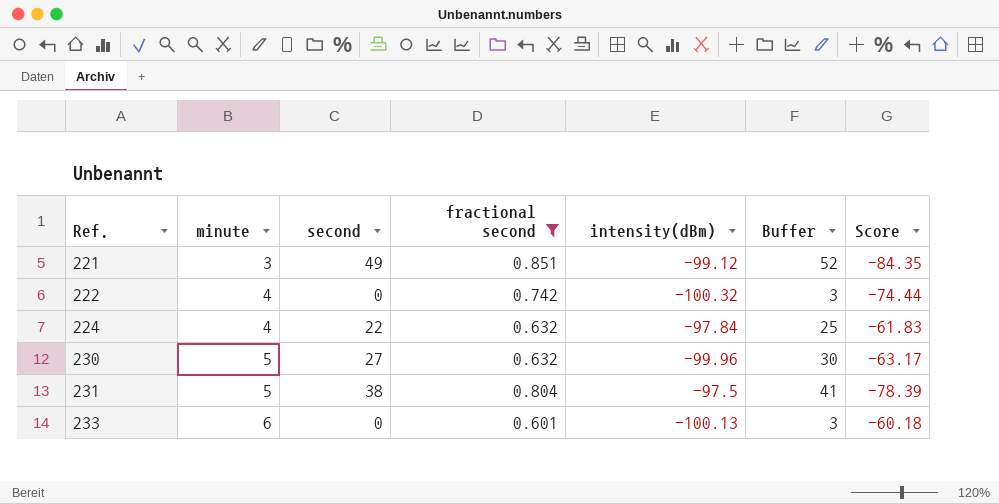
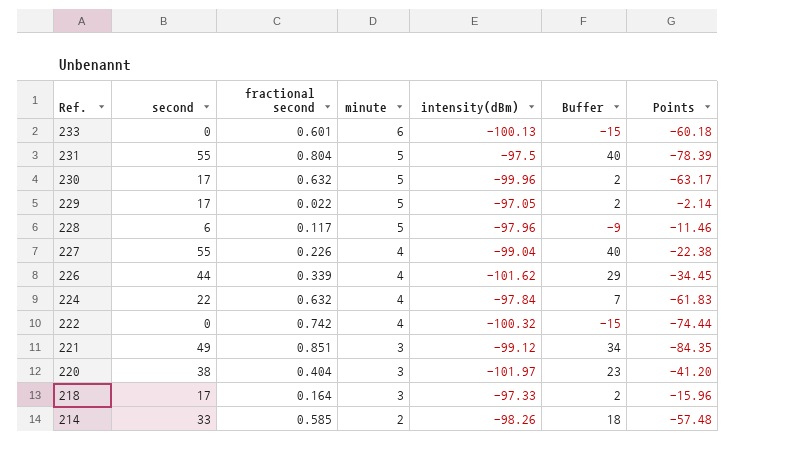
filter: fractional second >= 0.601 -> none
row order: Ref. ascending -> Ref. descending
column minute | position: 2 -> 4
column Buffer | formula: [second] + 3 -> [second] - 15
column name: Score -> Points
231 | second: 38 -> 55
230 | second: 27 -> 17

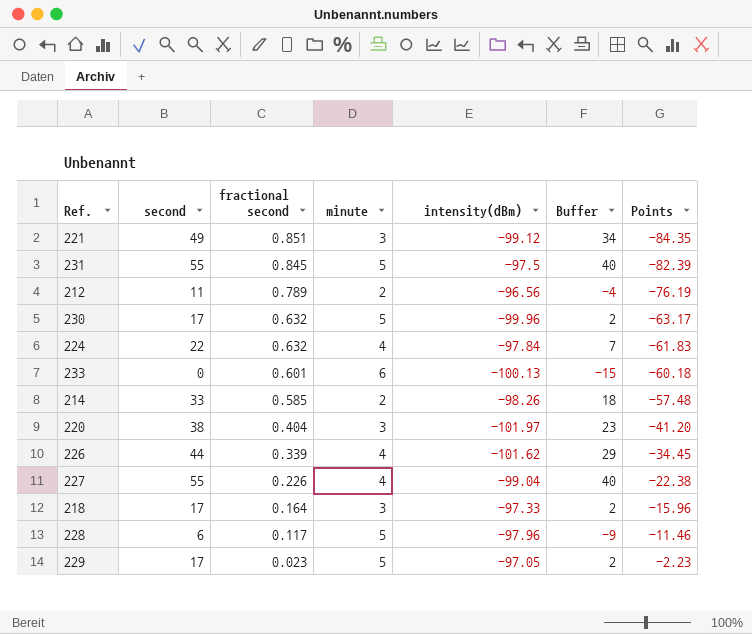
row order: Ref. descending -> fractional second descending
row 222: 0 | 0.742 | 4 | -100.32 | -15 | -74.44 -> none
231 | fractional second: 0.804 -> 0.845
231 | Points: -78.39 -> -82.39
row 212: none -> 11 | 0.789 | 2 | -96.56 | -4 | -76.19
229 | fractional second: 0.022 -> 0.023
229 | Points: -2.14 -> -2.23

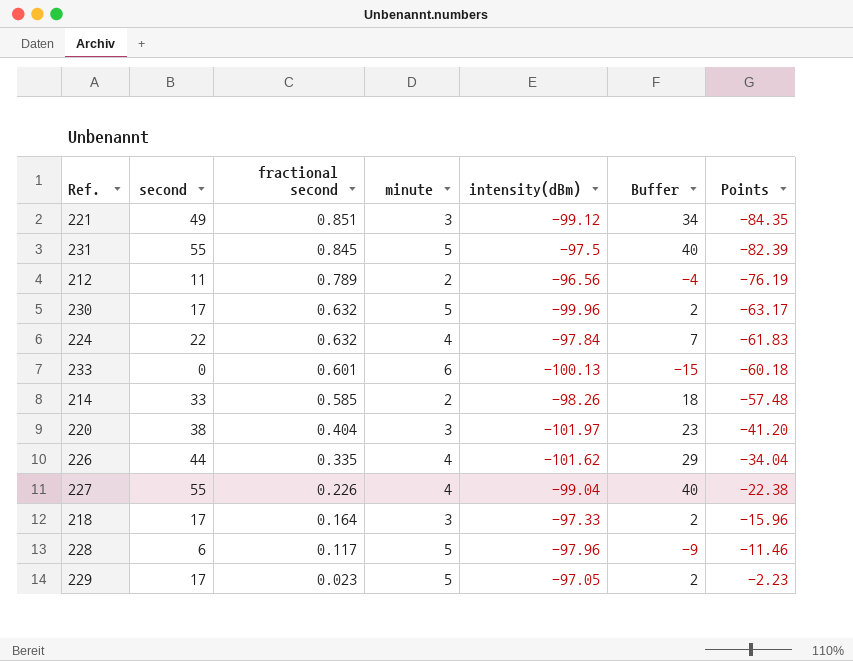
226 | fractional second: 0.339 -> 0.335
226 | Points: -34.45 -> -34.04

